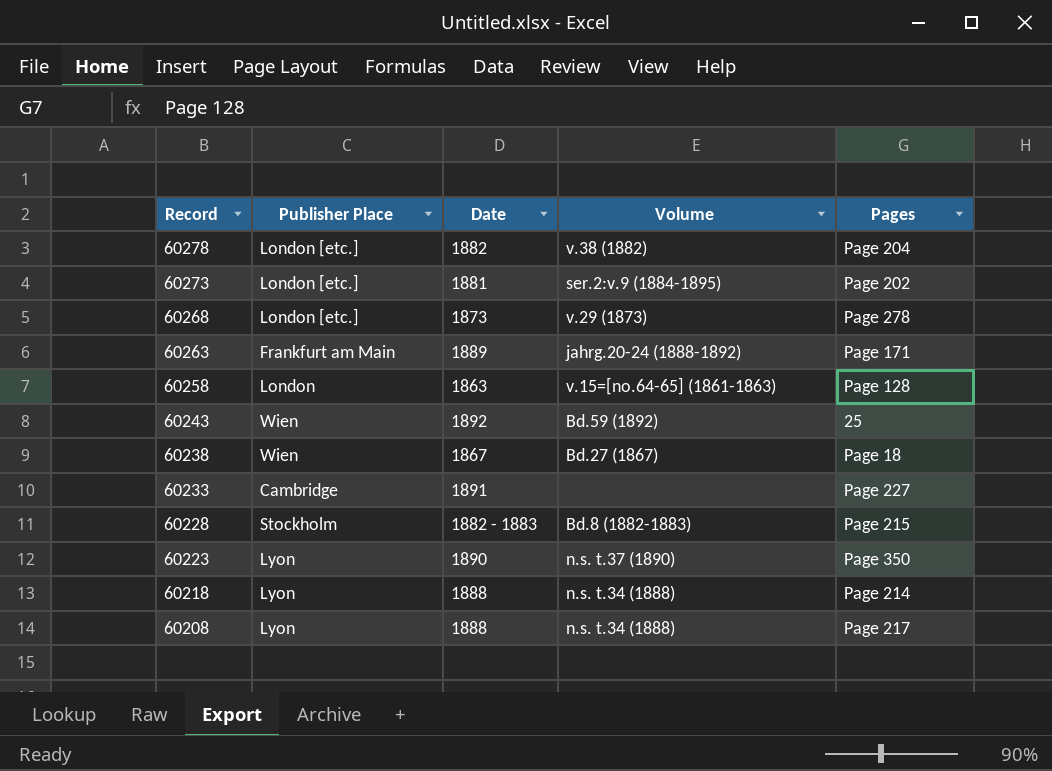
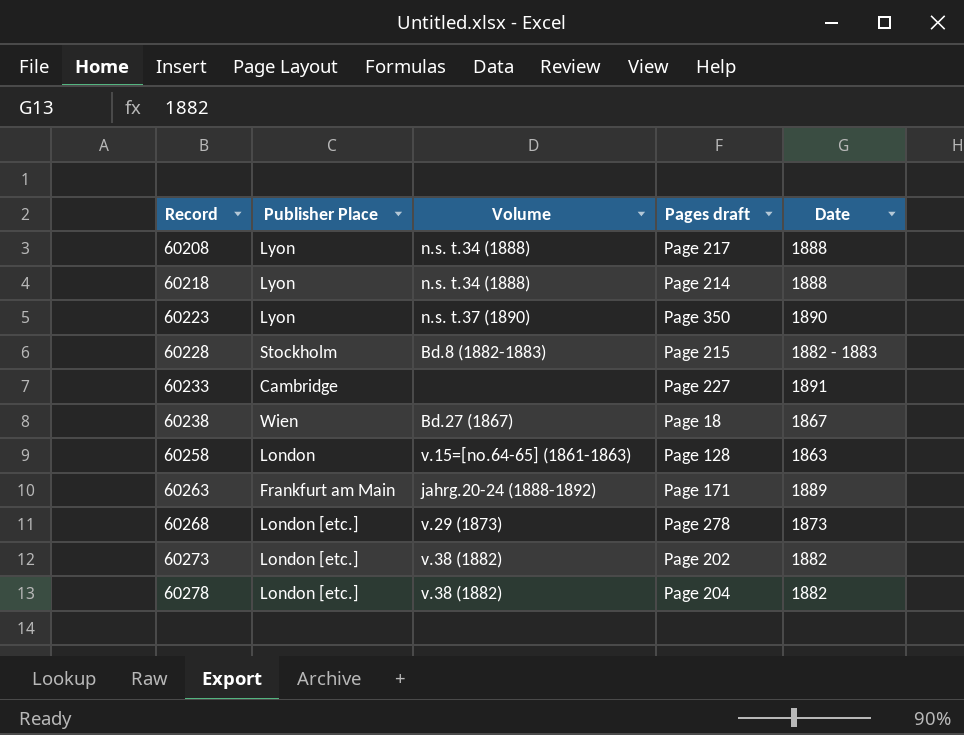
row order: Record descending -> Record ascending
column name: Pages -> Pages draft
column Date | position: 3 -> 5
row 60243: Wien | 1892 | Bd.59 (1892) | 25 -> none
60273 | Volume: ser.2:v.9 (1884-1895) -> v.38 (1882)
60273 | Date: 1881 -> 1882

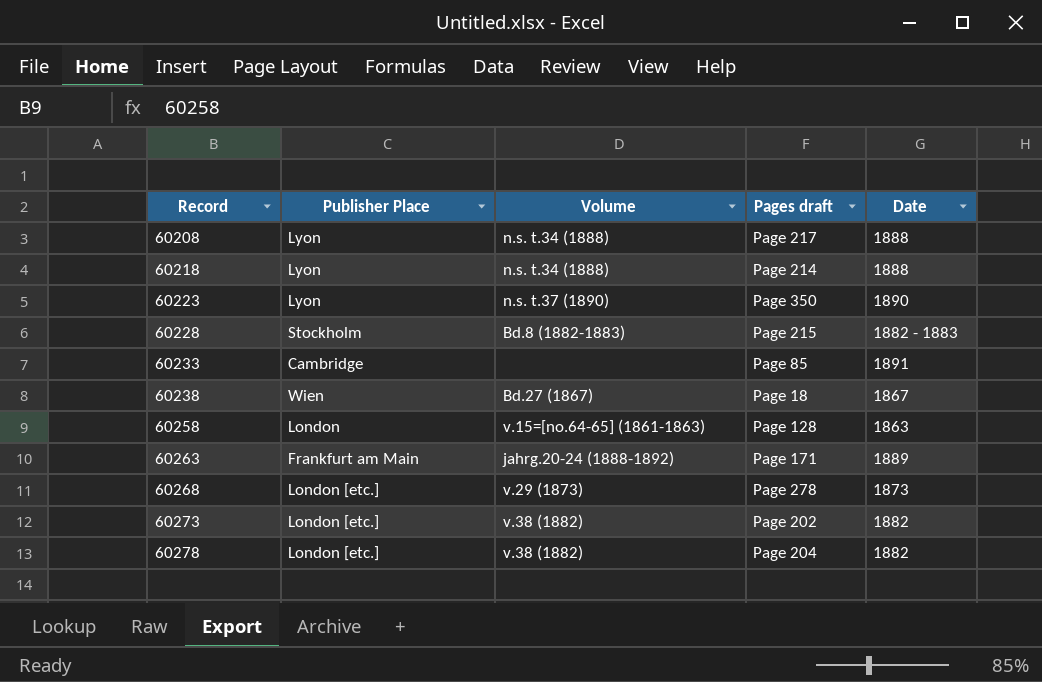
60233 | Pages draft: Page 227 -> Page 85

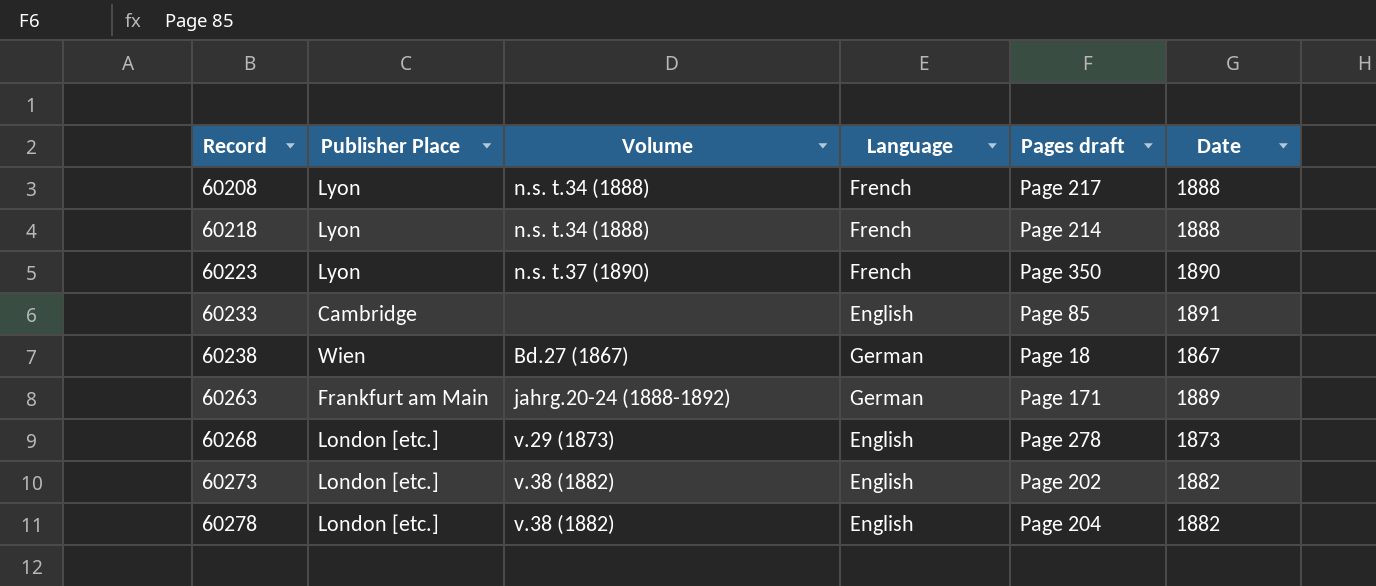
column Language | position: none -> 4
row 60228: Stockholm | Bd.8 (1882-1883) | Page 215 | 1882 - 1883 -> none
row 60258: London | v.15=[no.64-65] (1861-1863) | Page 128 | 1863 -> none

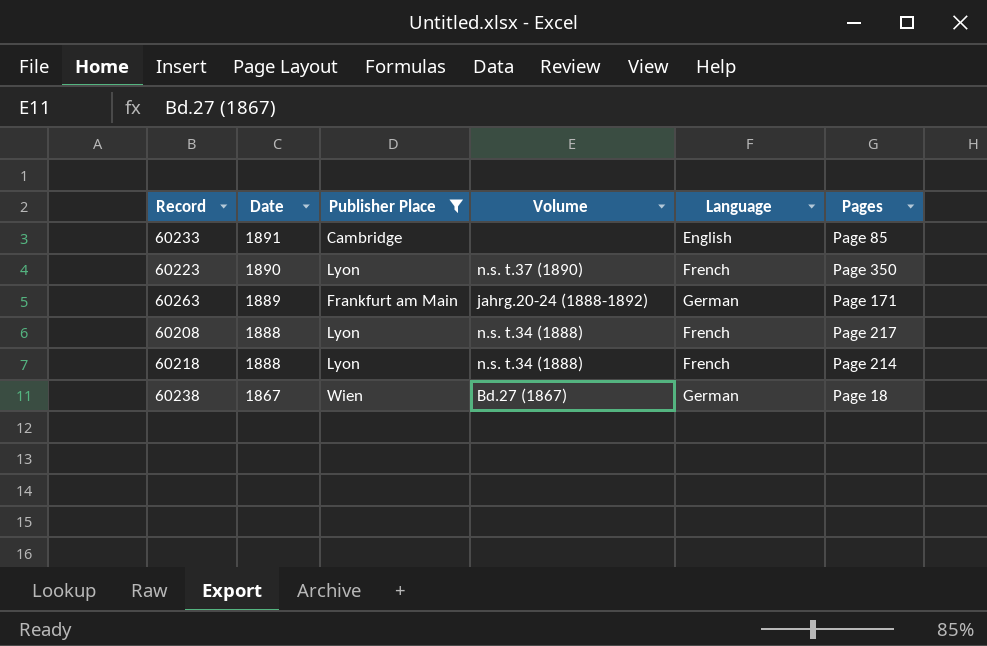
filter: none -> Publisher Place != London [etc.]
row order: Record ascending -> Date descending
column Date | position: 6 -> 2
column name: Pages draft -> Pages

